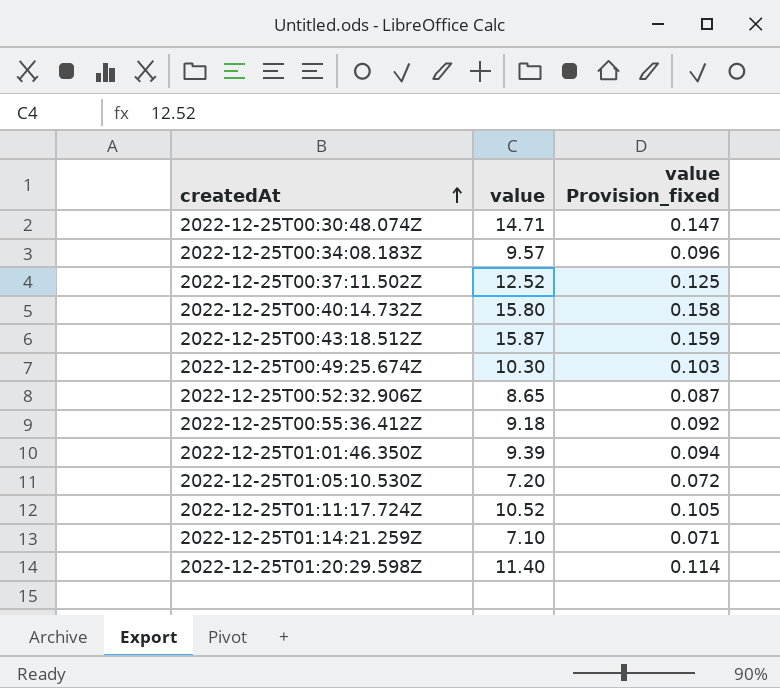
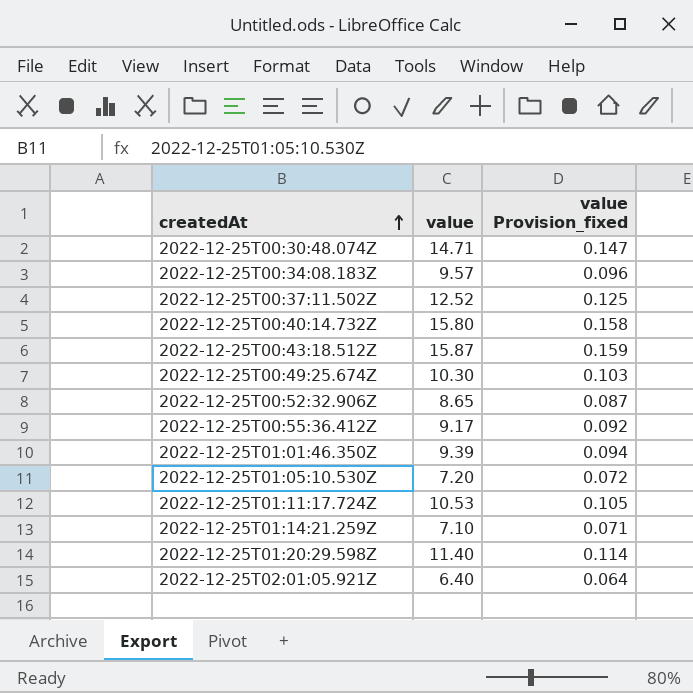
2022-12-25T00:55:36.412Z | value: 9.18 -> 9.17
2022-12-25T01:11:17.724Z | value: 10.52 -> 10.53
row 2022-12-25T02:01:05.921Z: none -> 6.40 | 0.064

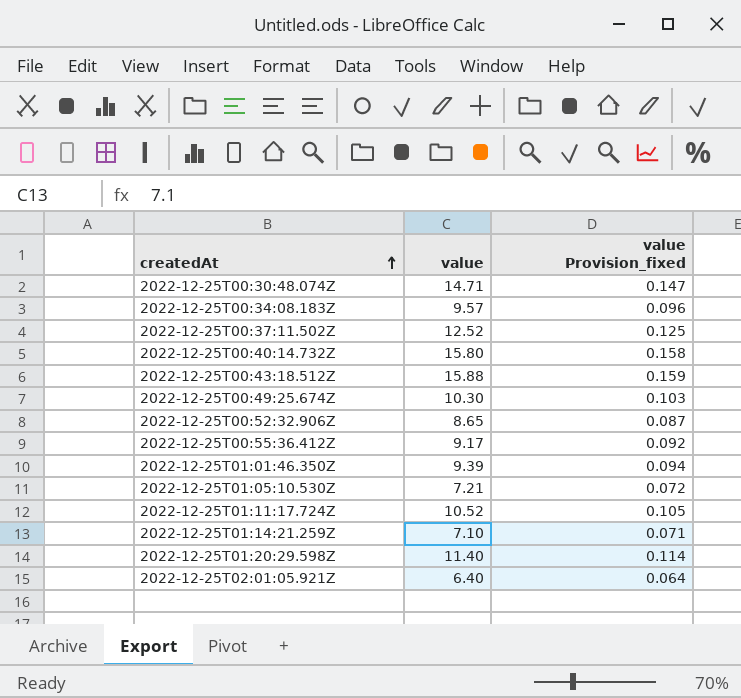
2022-12-25T00:43:18.512Z | value: 15.87 -> 15.88
2022-12-25T01:05:10.530Z | value: 7.20 -> 7.21
2022-12-25T01:11:17.724Z | value: 10.53 -> 10.52

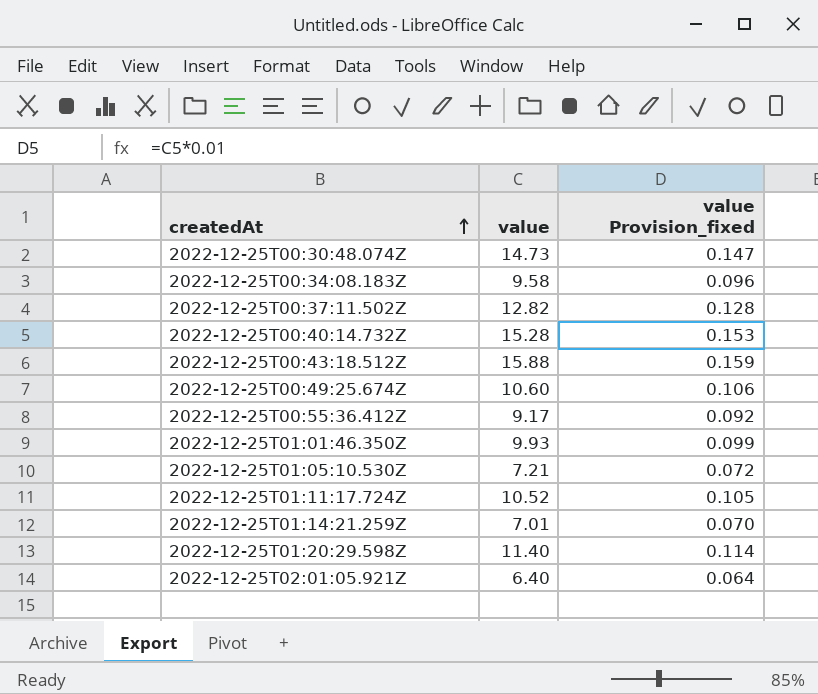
row 2022-12-25T00:52:32.906Z: 8.65 | 0.087 -> none
2022-12-25T00:30:48.074Z | value: 14.71 -> 14.73
2022-12-25T00:34:08.183Z | value: 9.57 -> 9.58
2022-12-25T00:37:11.502Z | value: 12.52 -> 12.82
2022-12-25T00:37:11.502Z | value Provision_fixed: 0.125 -> 0.128
2022-12-25T00:40:14.732Z | value: 15.80 -> 15.28
2022-12-25T00:40:14.732Z | value Provision_fixed: 0.158 -> 0.153
2022-12-25T00:49:25.674Z | value: 10.30 -> 10.60
2022-12-25T00:49:25.674Z | value Provision_fixed: 0.103 -> 0.106
2022-12-25T01:01:46.350Z | value: 9.39 -> 9.93
2022-12-25T01:01:46.350Z | value Provision_fixed: 0.094 -> 0.099
2022-12-25T01:14:21.259Z | value: 7.10 -> 7.01
2022-12-25T01:14:21.259Z | value Provision_fixed: 0.071 -> 0.070

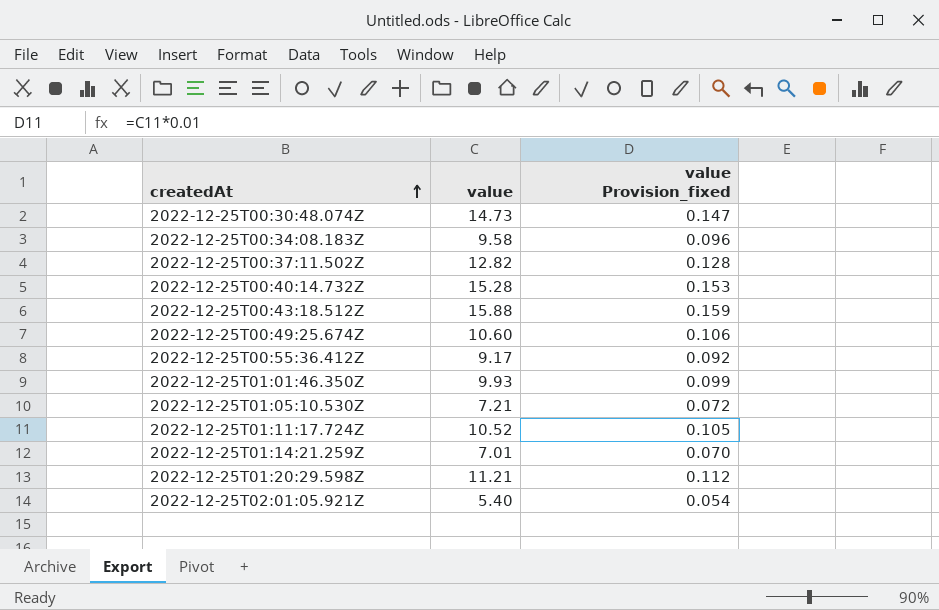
2022-12-25T01:20:29.598Z | value: 11.40 -> 11.21
2022-12-25T01:20:29.598Z | value Provision_fixed: 0.114 -> 0.112
2022-12-25T02:01:05.921Z | value: 6.40 -> 5.40
2022-12-25T02:01:05.921Z | value Provision_fixed: 0.064 -> 0.054

